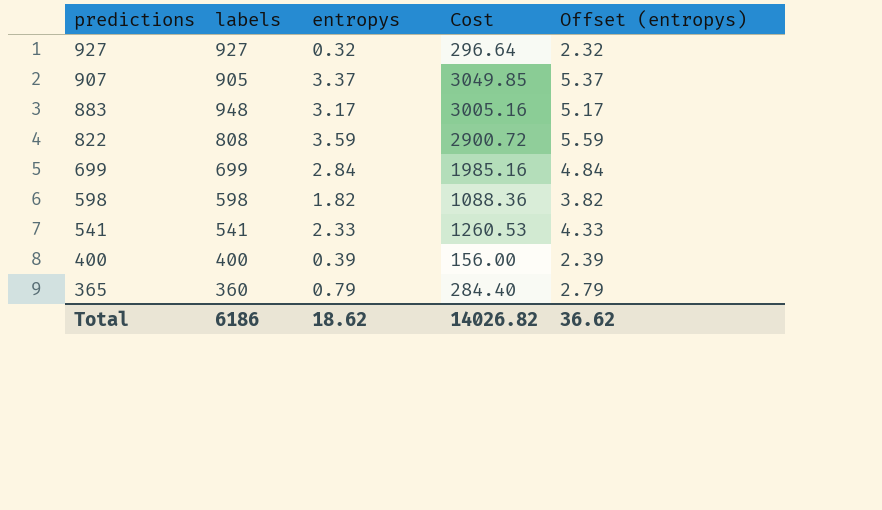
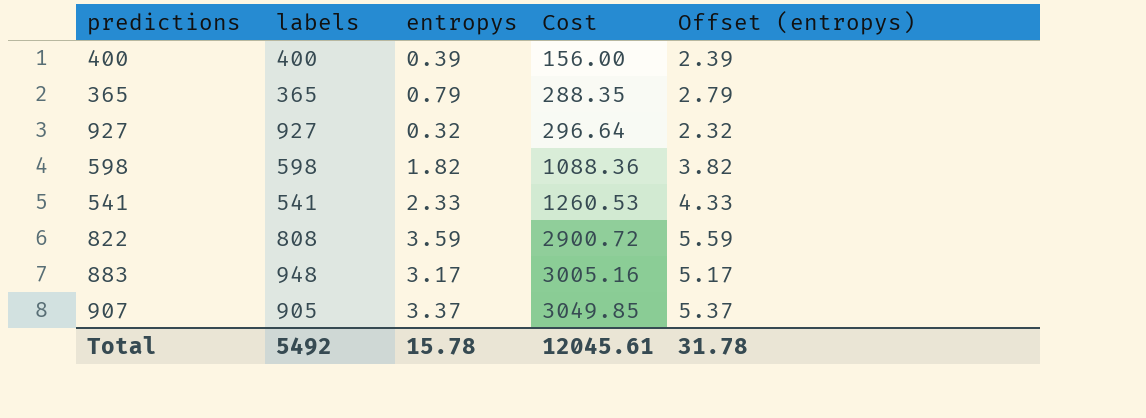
row order: predictions descending -> Cost ascending
row 699: 699 | 2.84 | 1985.16 | 4.84 -> none
365 | labels: 360 -> 365
365 | Cost: 284.40 -> 288.35
Total | labels: 6186 -> 5492
Total | entropys: 18.62 -> 15.78
Total | Cost: 14026.82 -> 12045.61
Total | Offset (entropys): 36.62 -> 31.78

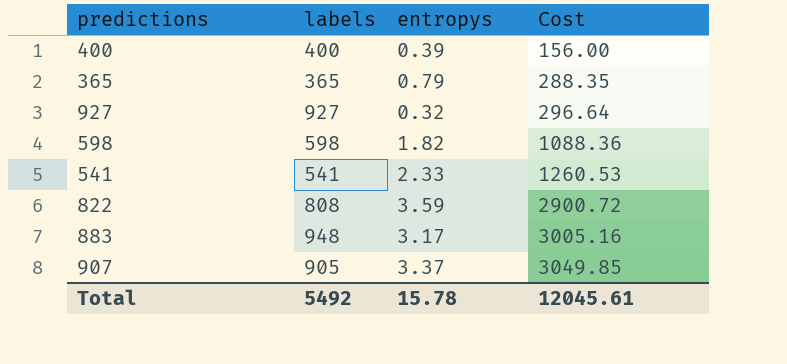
column Offset (entropys) | formula: [entropys] + 2 -> none

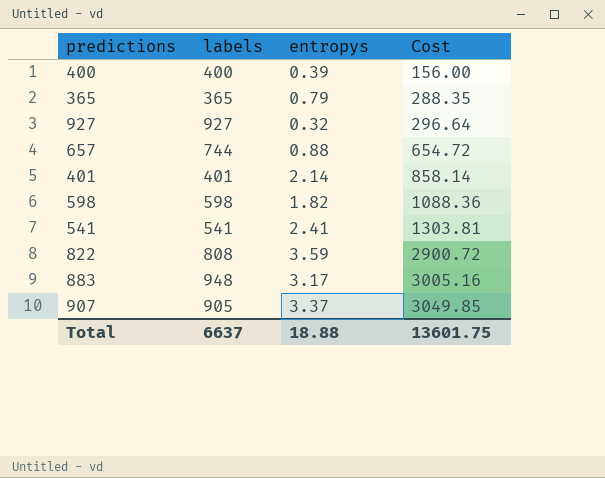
row 657: none -> 744 | 0.88 | 654.72
row 401: none -> 401 | 2.14 | 858.14
541 | entropys: 2.33 -> 2.41
541 | Cost: 1260.53 -> 1303.81
Total | labels: 5492 -> 6637
Total | entropys: 15.78 -> 18.88
Total | Cost: 12045.61 -> 13601.75

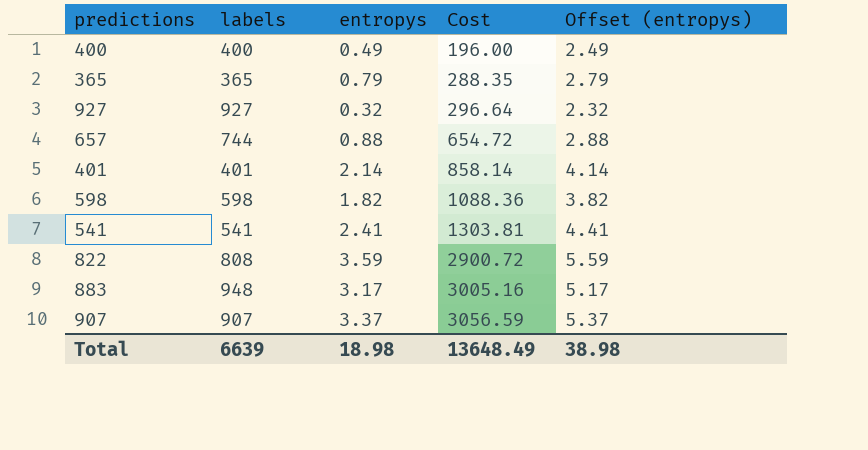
column Offset (entropys) | formula: none -> [entropys] + 2
400 | entropys: 0.39 -> 0.49
400 | Cost: 156.00 -> 196.00
907 | labels: 905 -> 907
907 | Cost: 3049.85 -> 3056.59
Total | labels: 6637 -> 6639
Total | entropys: 18.88 -> 18.98
Total | Cost: 13601.75 -> 13648.49

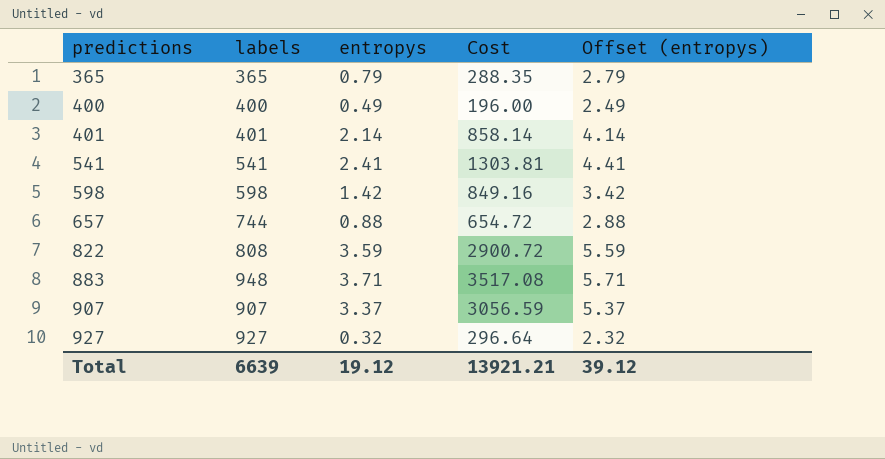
row order: Cost ascending -> predictions ascending
598 | entropys: 1.82 -> 1.42
598 | Cost: 1088.36 -> 849.16
598 | Offset (entropys): 3.82 -> 3.42
883 | entropys: 3.17 -> 3.71
883 | Cost: 3005.16 -> 3517.08
883 | Offset (entropys): 5.17 -> 5.71
Total | entropys: 18.98 -> 19.12
Total | Cost: 13648.49 -> 13921.21
Total | Offset (entropys): 38.98 -> 39.12

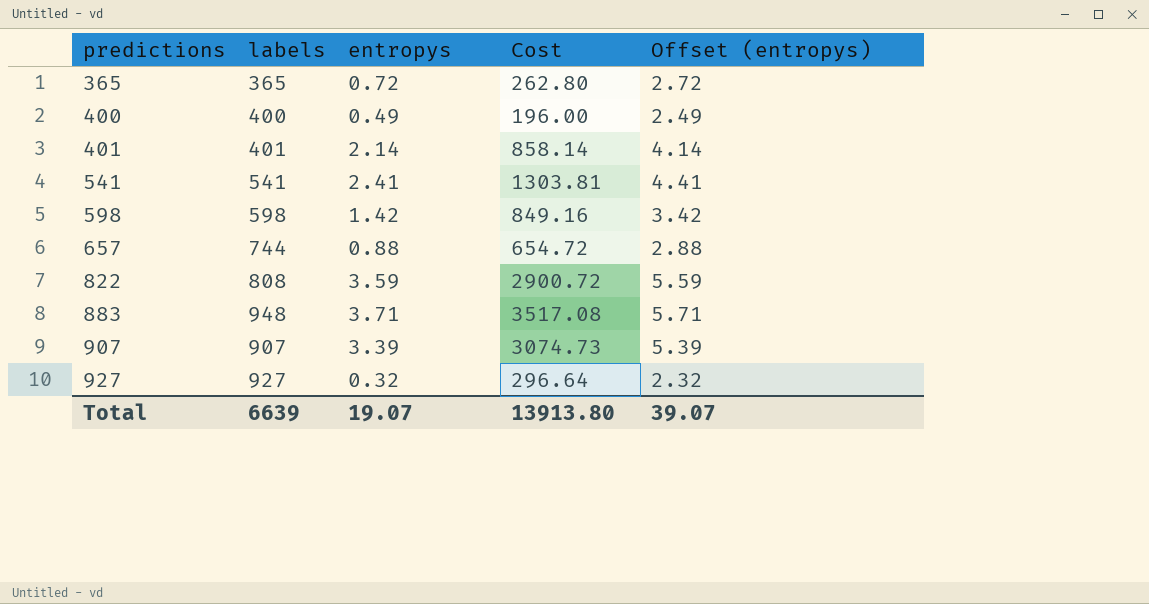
365 | entropys: 0.79 -> 0.72
365 | Cost: 288.35 -> 262.80
365 | Offset (entropys): 2.79 -> 2.72
907 | entropys: 3.37 -> 3.39
907 | Cost: 3056.59 -> 3074.73
907 | Offset (entropys): 5.37 -> 5.39
Total | entropys: 19.12 -> 19.07
Total | Cost: 13921.21 -> 13913.80
Total | Offset (entropys): 39.12 -> 39.07

